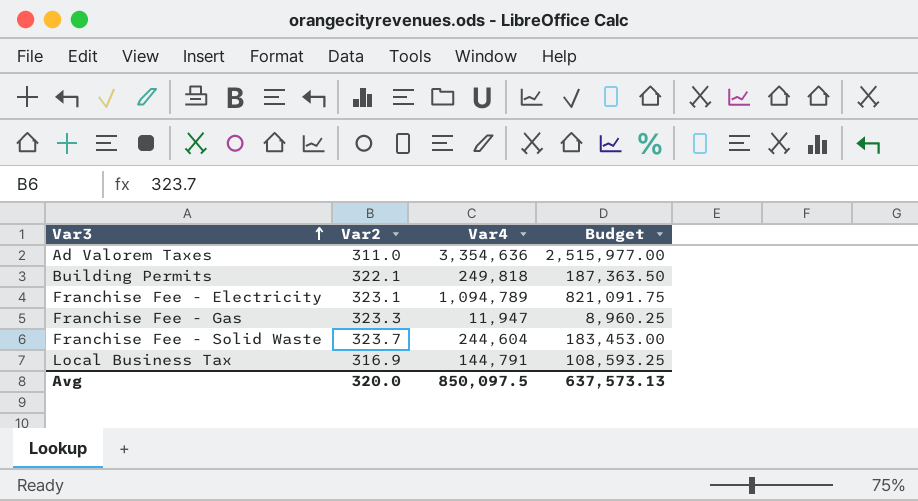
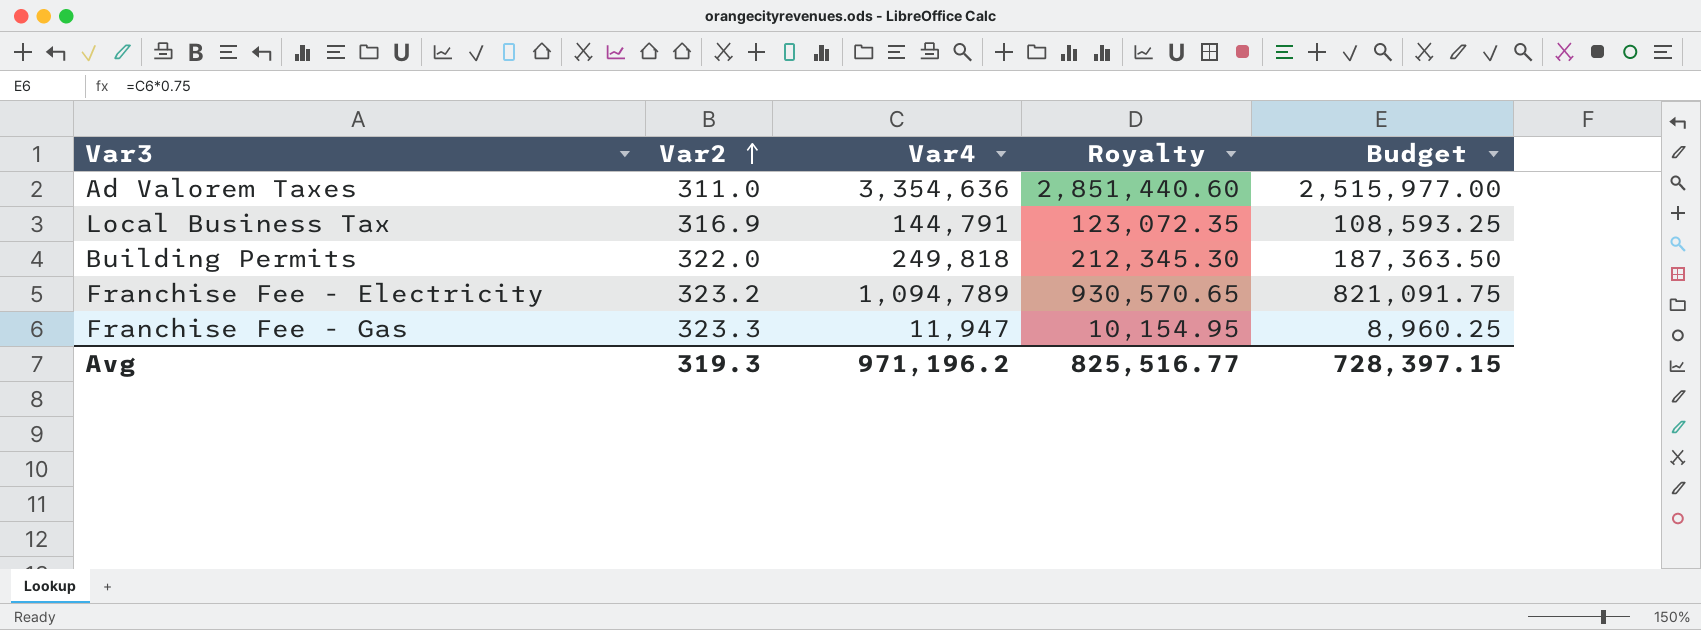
row order: Var3 ascending -> Var2 ascending
column Royalty | formula: none -> [Var4] * 0.85
row Franchise Fee - Solid Waste: 323.7 | 244,604 | 183,453.00 -> none
Building Permits | Var2: 322.1 -> 322.0
Franchise Fee - Electricity | Var2: 323.1 -> 323.2
Avg | Var2: 320.0 -> 319.3
Avg | Var4: 850,097.5 -> 971,196.2
Avg | Budget: 637,573.13 -> 728,397.15

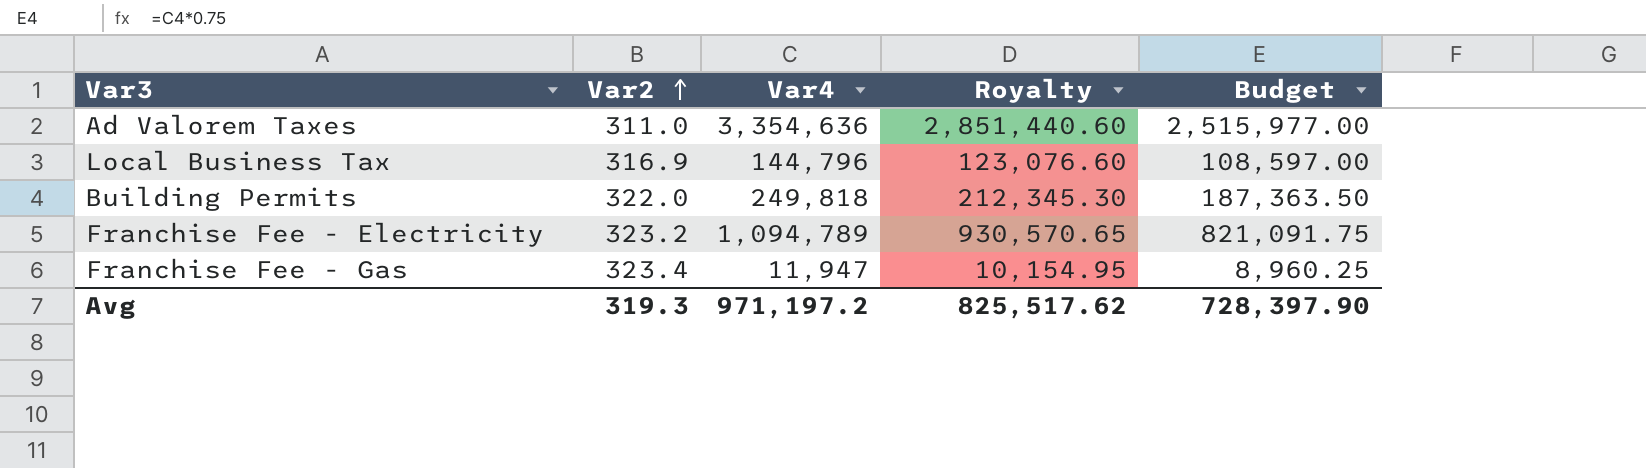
Local Business Tax | Var4: 144,791 -> 144,796
Local Business Tax | Royalty: 123,072.35 -> 123,076.60
Local Business Tax | Budget: 108,593.25 -> 108,597.00
Franchise Fee - Gas | Var2: 323.3 -> 323.4
Avg | Var4: 971,196.2 -> 971,197.2
Avg | Royalty: 825,516.77 -> 825,517.62
Avg | Budget: 728,397.15 -> 728,397.90

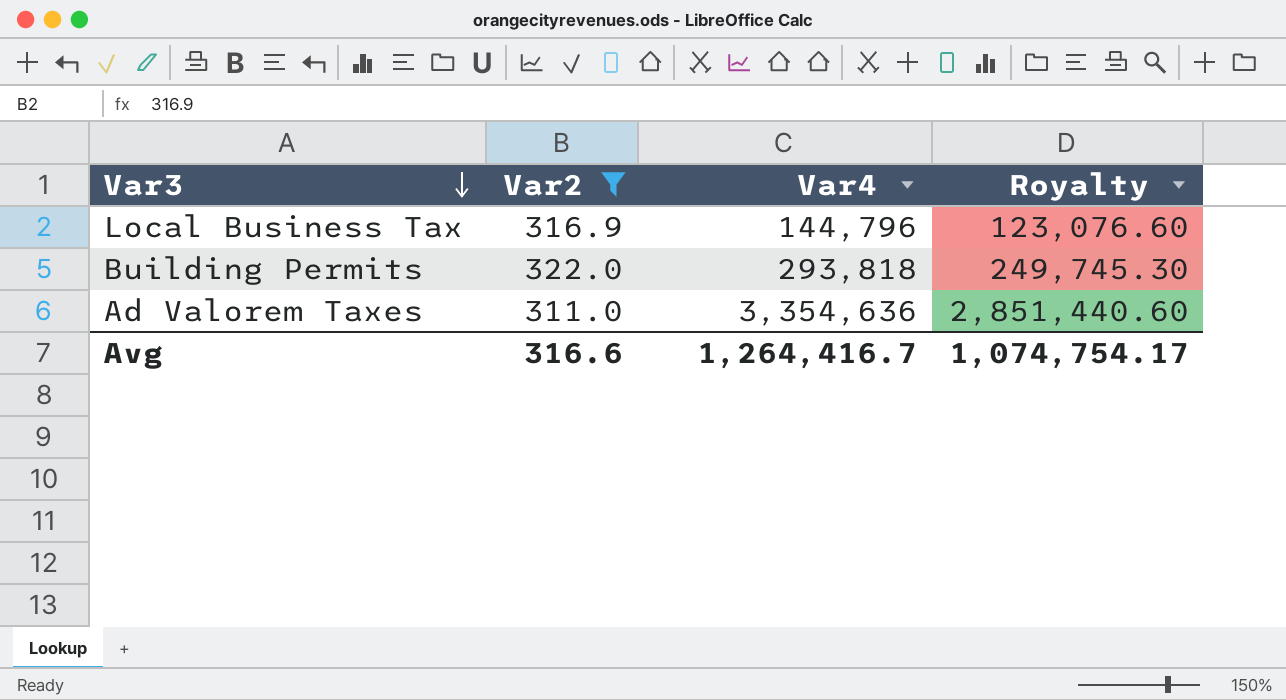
filter: none -> Var2 <= 322.0
row order: Var2 ascending -> Var3 descending
column Budget | formula: [Var4] * 0.75 -> none
Building Permits | Var4: 249,818 -> 293,818
Building Permits | Royalty: 212,345.30 -> 249,745.30
Avg | Var2: 319.3 -> 316.6
Avg | Var4: 971,197.2 -> 1,264,416.7
Avg | Royalty: 825,517.62 -> 1,074,754.17

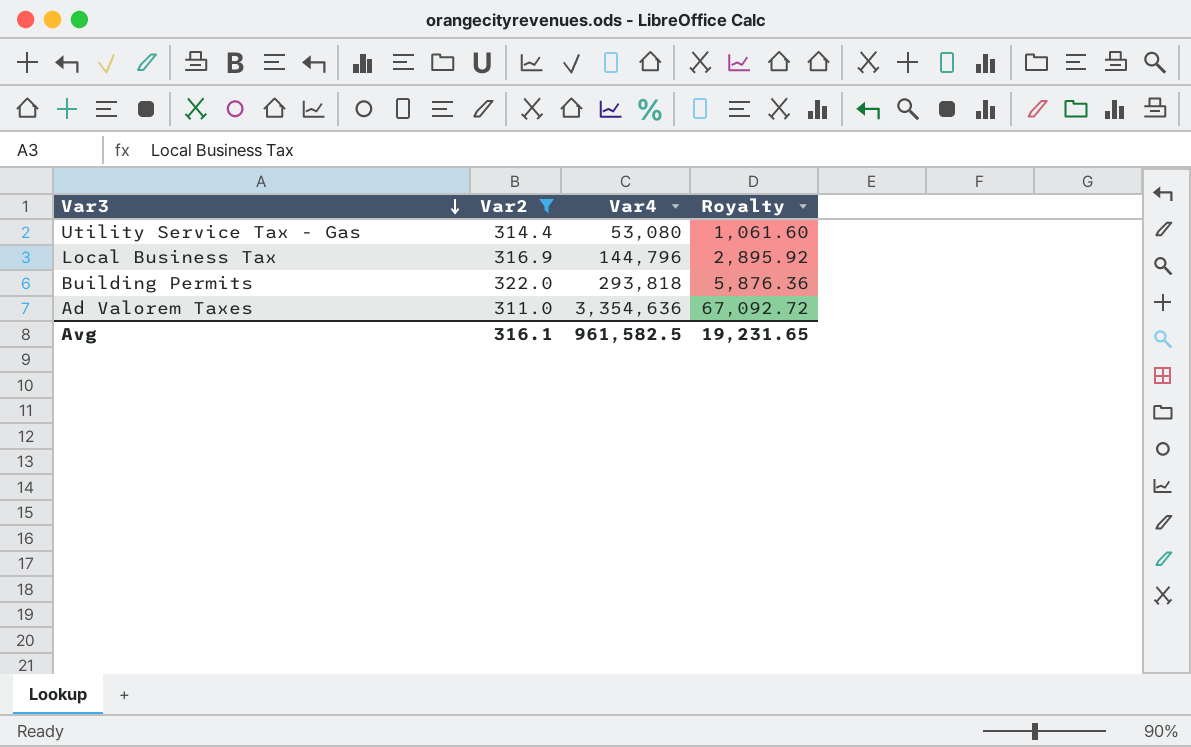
column Royalty | formula: [Var4] * 0.85 -> [Var4] * 0.02
row Utility Service Tax - Gas: none -> 314.4 | 53,080 | 1,061.60
Avg | Var2: 316.6 -> 316.1
Avg | Var4: 1,264,416.7 -> 961,582.5
Avg | Royalty: 1,074,754.17 -> 19,231.65

